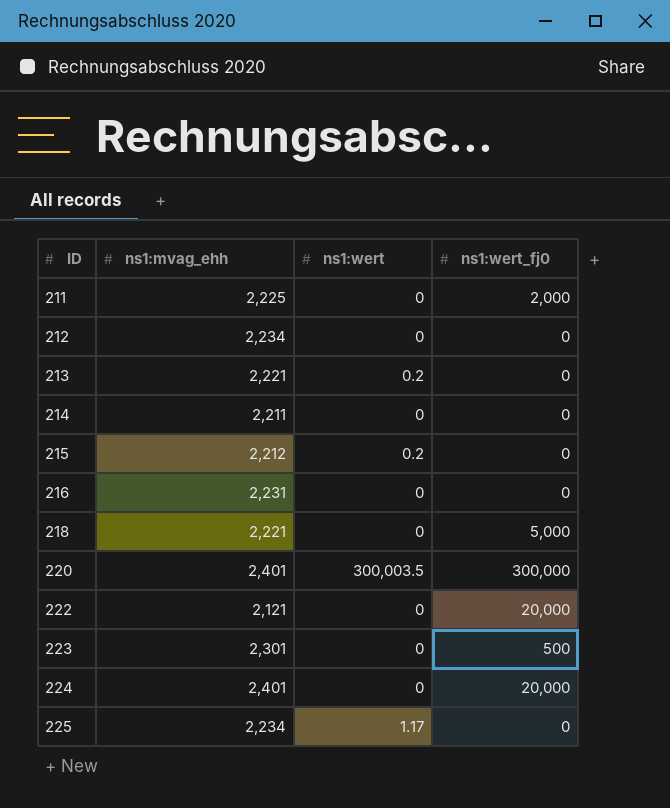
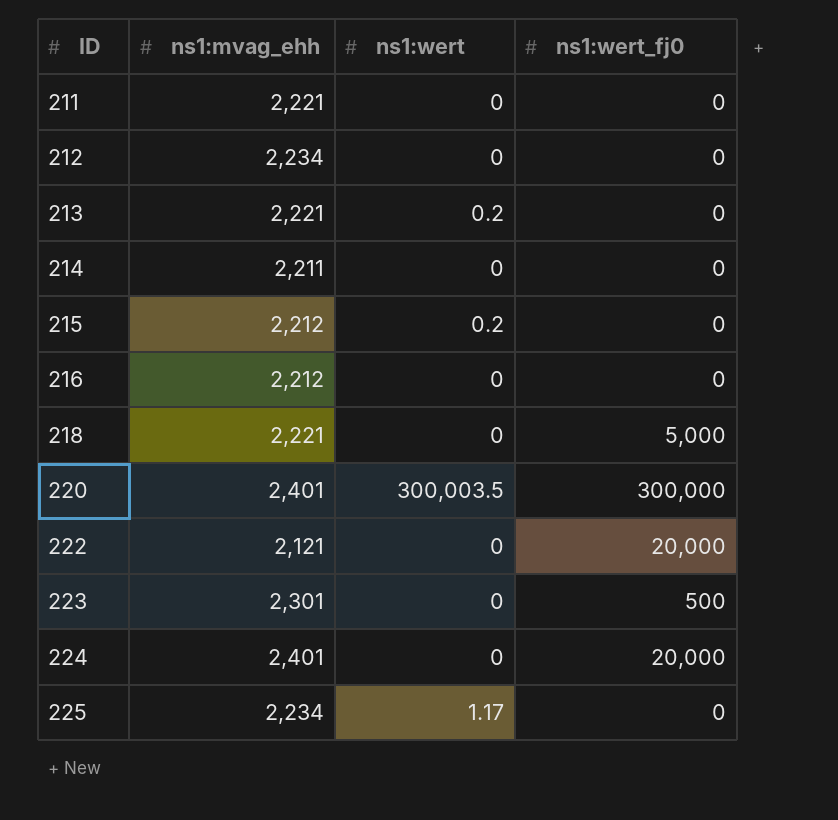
211 | ns1:mvag_ehh: 2,225 -> 2,221
211 | ns1:wert_fj0: 2,000 -> 0
216 | ns1:mvag_ehh: 2,231 -> 2,212

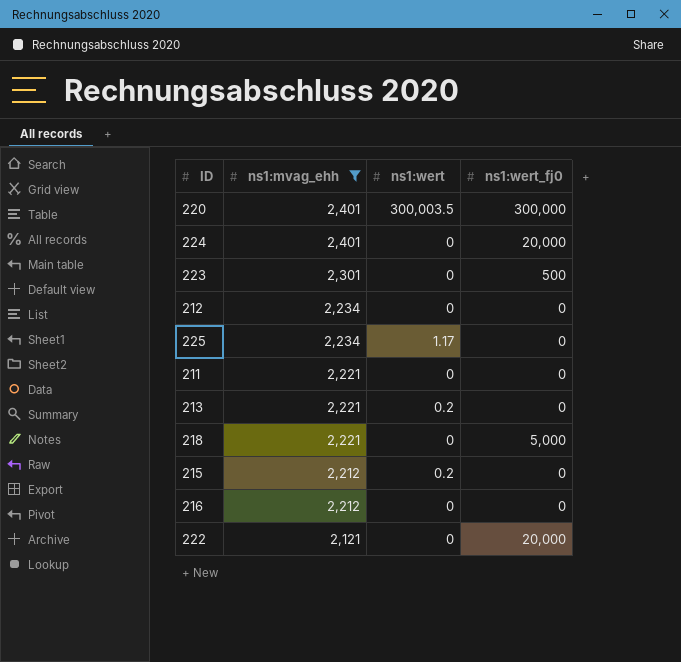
filter: none -> ns1:mvag_ehh != 2,211
row order: ID ascending -> ns1:mvag_ehh descending

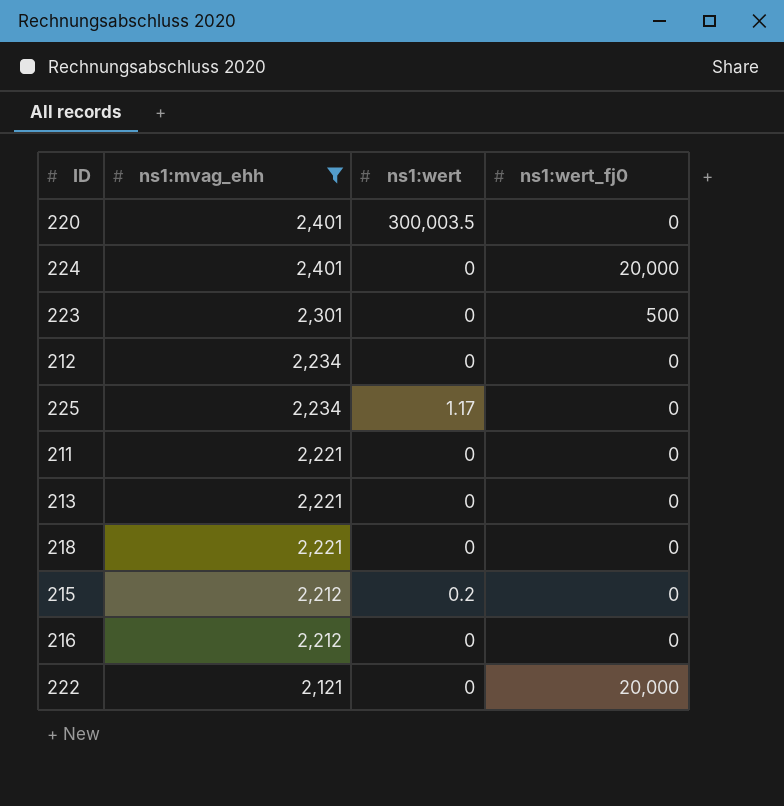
220 | ns1:wert_fj0: 300,000 -> 0
213 | ns1:wert: 0.2 -> 0
218 | ns1:wert_fj0: 5,000 -> 0

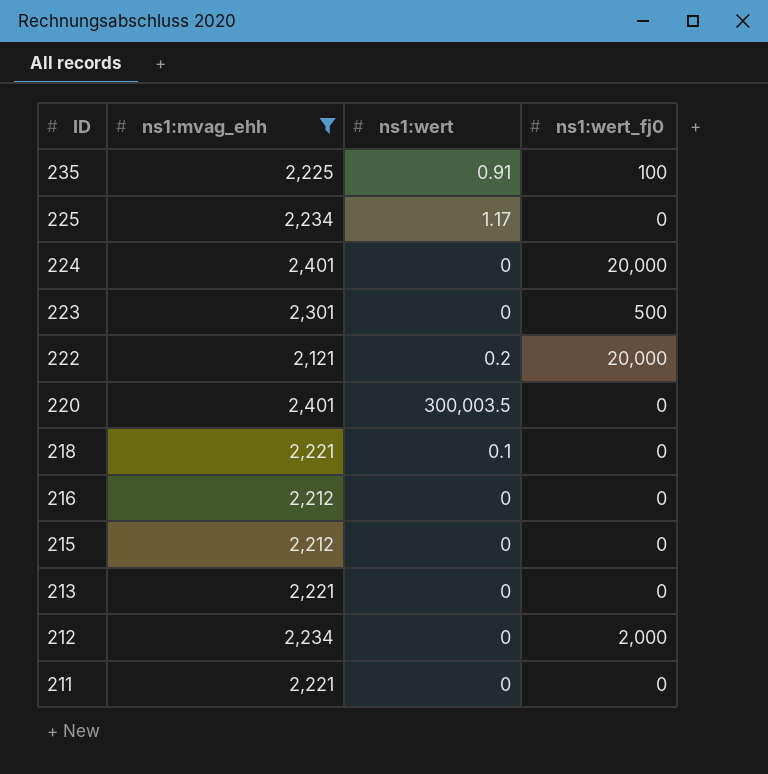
row order: ns1:mvag_ehh descending -> ID descending
row 235: none -> 2,225 | 0.91 | 100
222 | ns1:wert: 0 -> 0.2
218 | ns1:wert: 0 -> 0.1
215 | ns1:wert: 0.2 -> 0
212 | ns1:wert_fj0: 0 -> 2,000

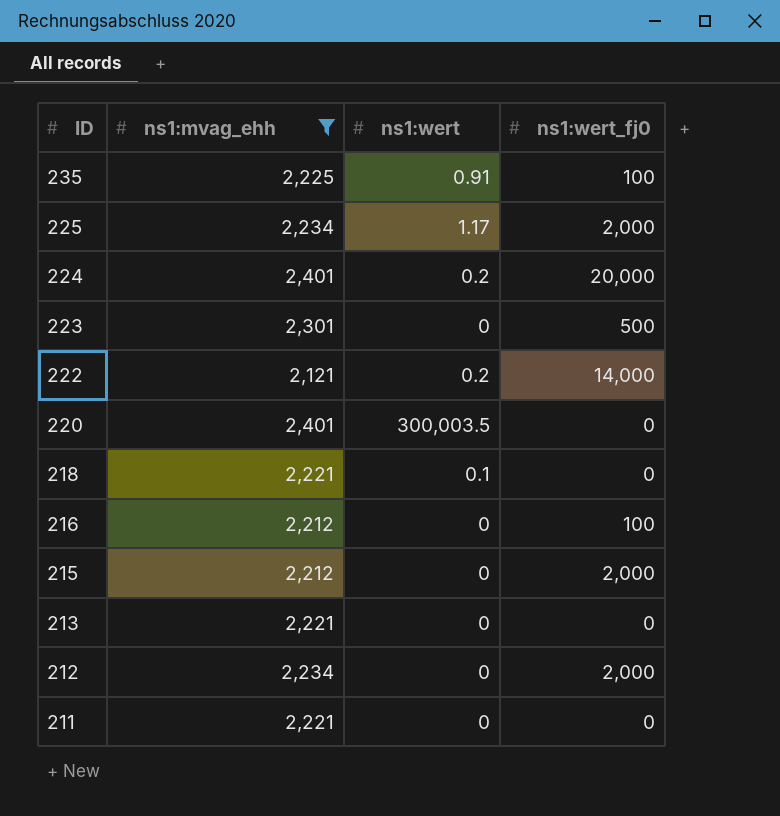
225 | ns1:wert_fj0: 0 -> 2,000
224 | ns1:wert: 0 -> 0.2
222 | ns1:wert_fj0: 20,000 -> 14,000
216 | ns1:wert_fj0: 0 -> 100
215 | ns1:wert_fj0: 0 -> 2,000

